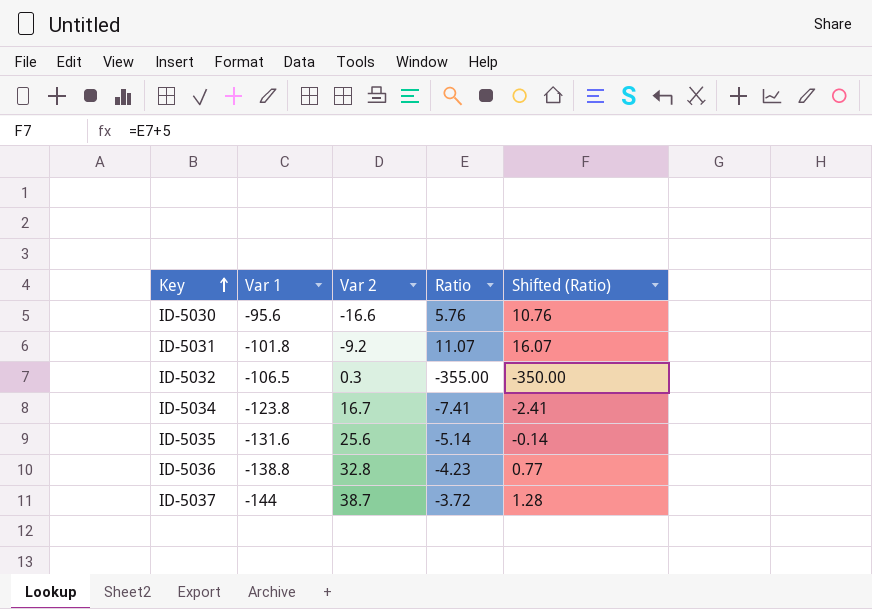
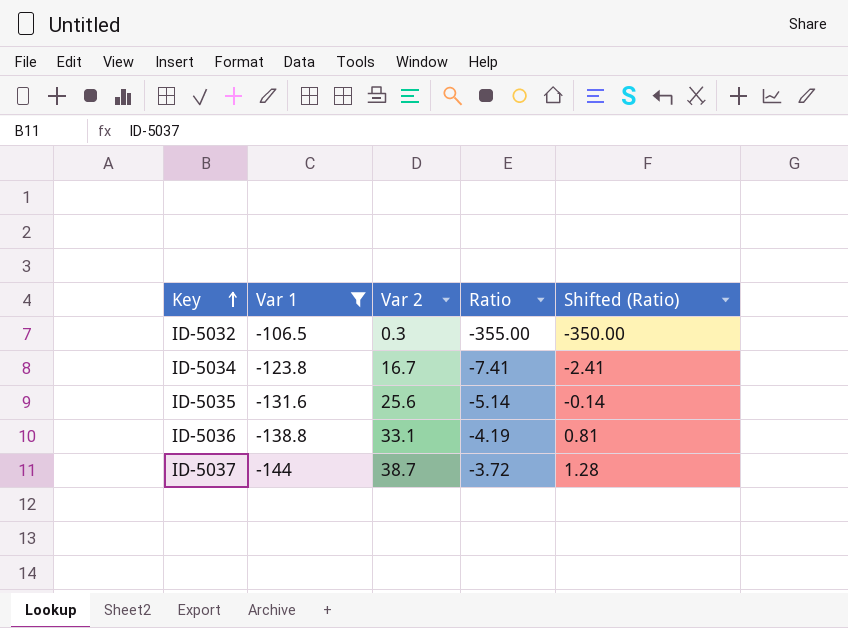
filter: none -> Var 1 <= -106.5
ID-5036 | Var 2: 32.8 -> 33.1
ID-5036 | Ratio: -4.23 -> -4.19
ID-5036 | Shifted (Ratio): 0.77 -> 0.81

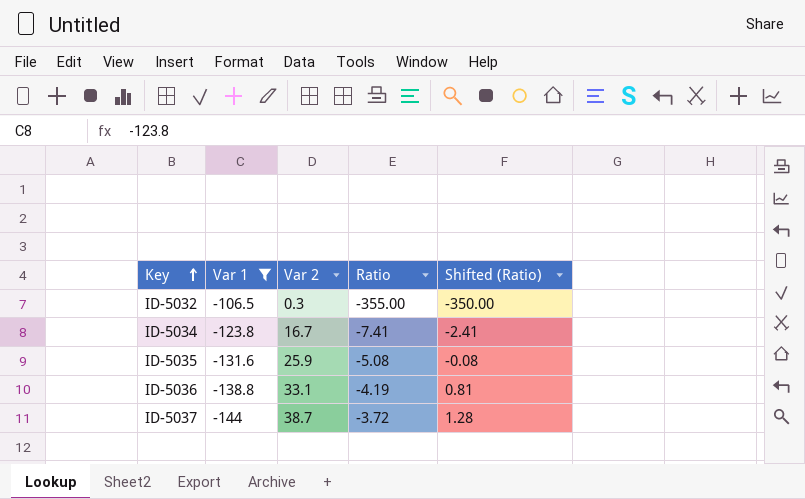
ID-5035 | Var 2: 25.6 -> 25.9
ID-5035 | Ratio: -5.14 -> -5.08
ID-5035 | Shifted (Ratio): -0.14 -> -0.08

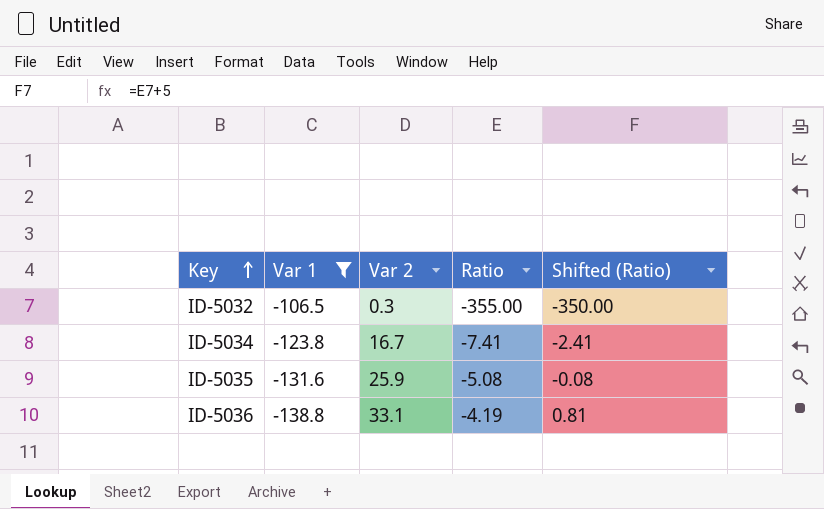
row ID-5037: -144 | 38.7 | -3.72 | 1.28 -> none

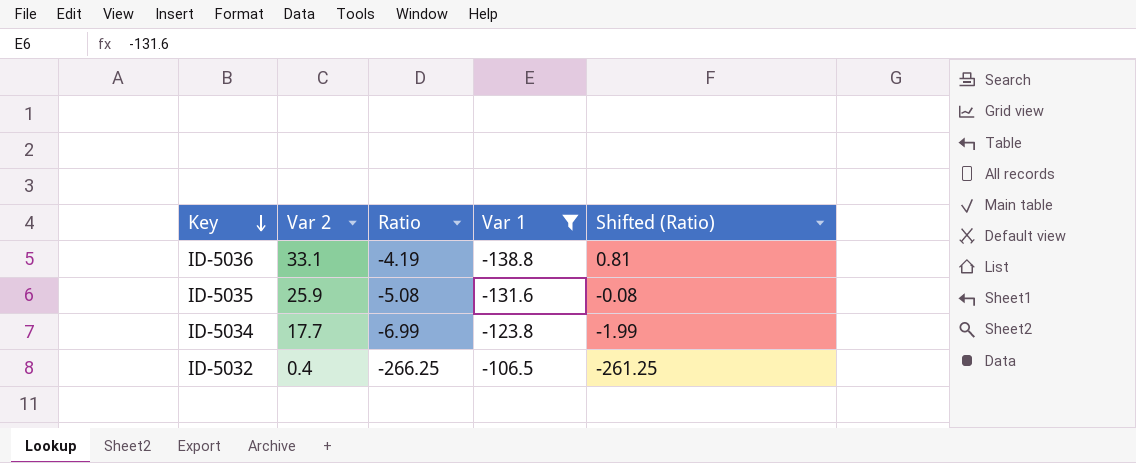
row order: Key ascending -> Key descending
column Var 1 | position: 2 -> 4
ID-5034 | Var 2: 16.7 -> 17.7
ID-5034 | Ratio: -7.41 -> -6.99
ID-5034 | Shifted (Ratio): -2.41 -> -1.99
ID-5032 | Var 2: 0.3 -> 0.4
ID-5032 | Ratio: -355.00 -> -266.25
ID-5032 | Shifted (Ratio): -350.00 -> -261.25

